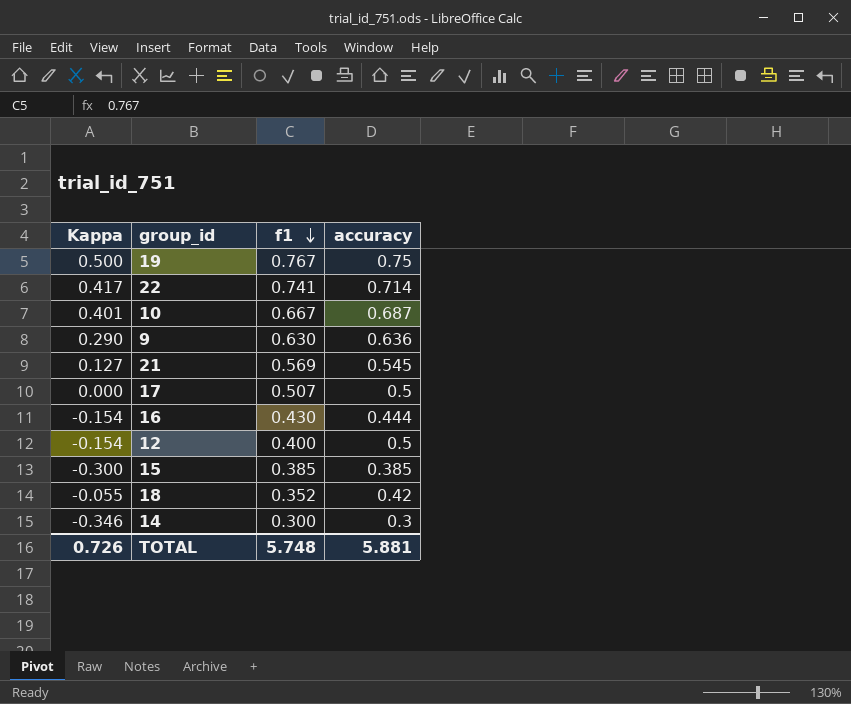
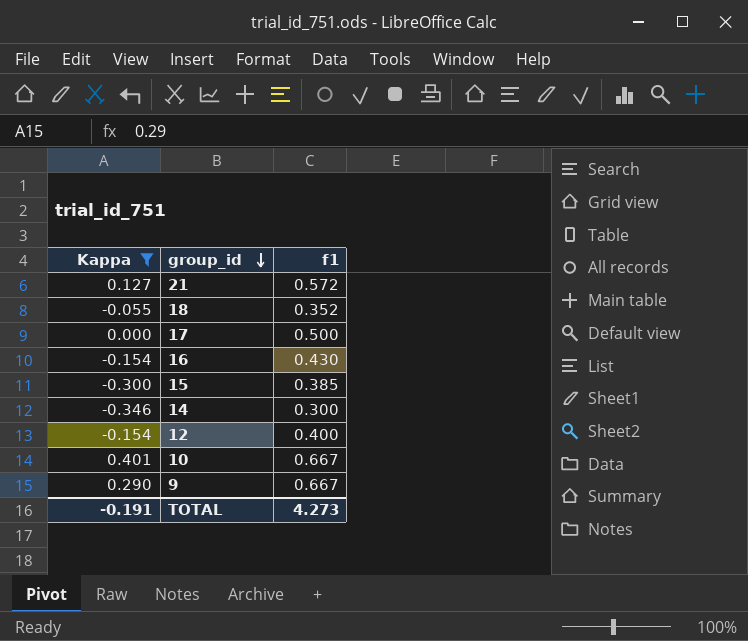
filter: none -> Kappa <= 0.401
row order: f1 descending -> group_id descending
column accuracy | position: 4 -> none
21 | f1: 0.569 -> 0.572
17 | f1: 0.507 -> 0.500
9 | f1: 0.630 -> 0.667
TOTAL | Kappa: 0.726 -> -0.191
TOTAL | f1: 5.748 -> 4.273

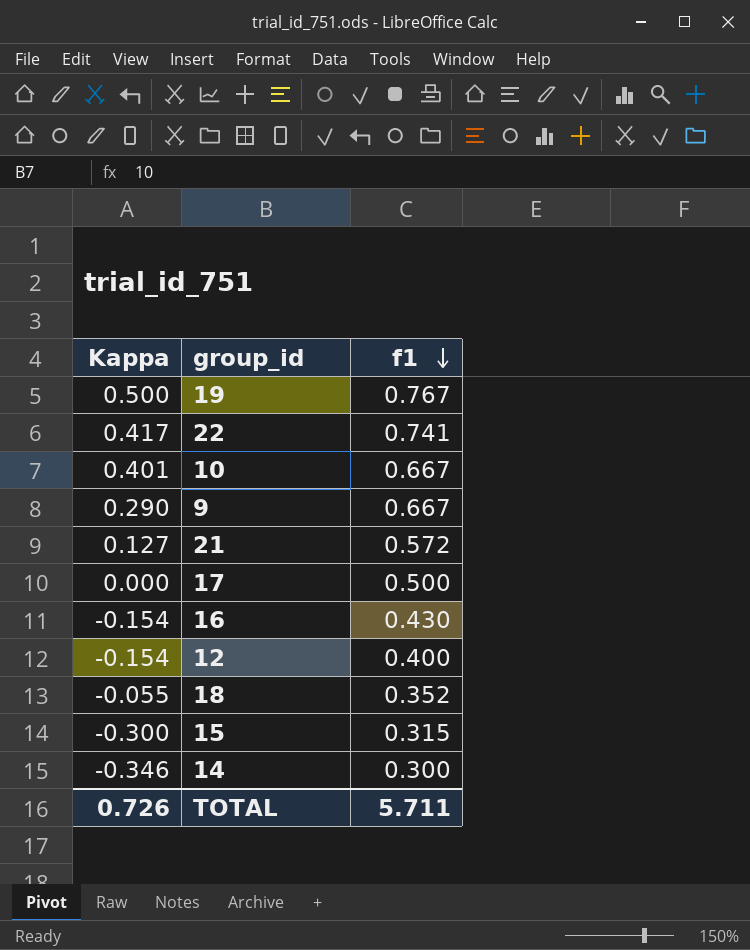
filter: Kappa <= 0.401 -> none
row order: group_id descending -> f1 descending
15 | f1: 0.385 -> 0.315
TOTAL | Kappa: -0.191 -> 0.726
TOTAL | f1: 4.273 -> 5.711

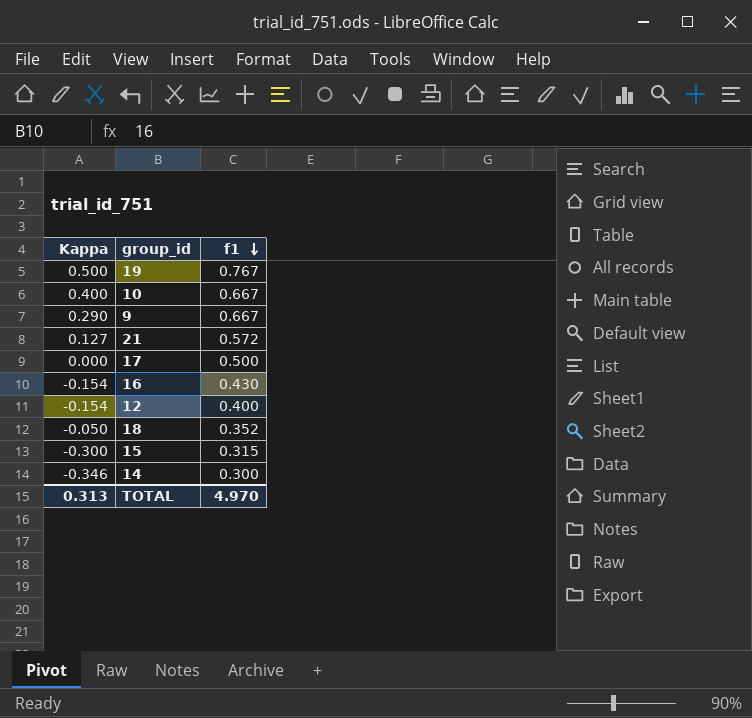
row 22: 0.417 | 0.741 -> none
10 | Kappa: 0.401 -> 0.400
18 | Kappa: -0.055 -> -0.050
TOTAL | Kappa: 0.726 -> 0.313
TOTAL | f1: 5.711 -> 4.970

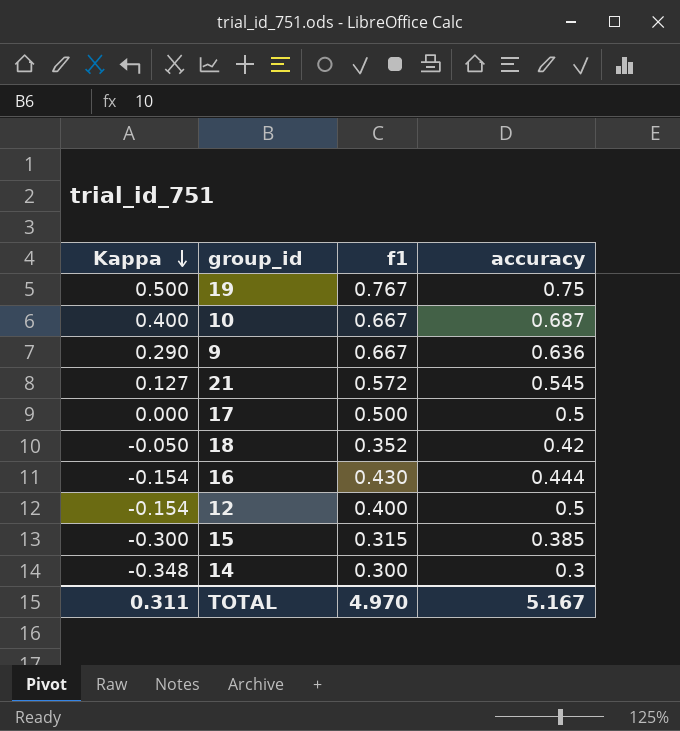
row order: f1 descending -> Kappa descending
column accuracy | position: none -> 4
14 | Kappa: -0.346 -> -0.348
TOTAL | Kappa: 0.313 -> 0.311

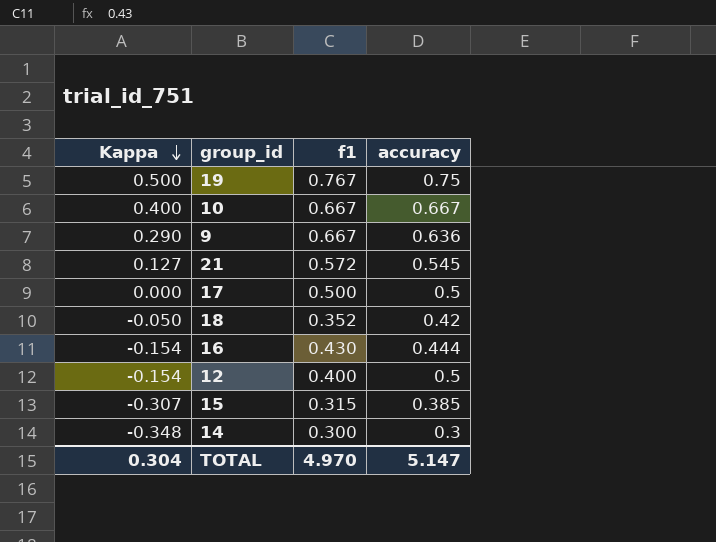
10 | accuracy: 0.687 -> 0.667
15 | Kappa: -0.300 -> -0.307
TOTAL | Kappa: 0.311 -> 0.304
TOTAL | accuracy: 5.167 -> 5.147

